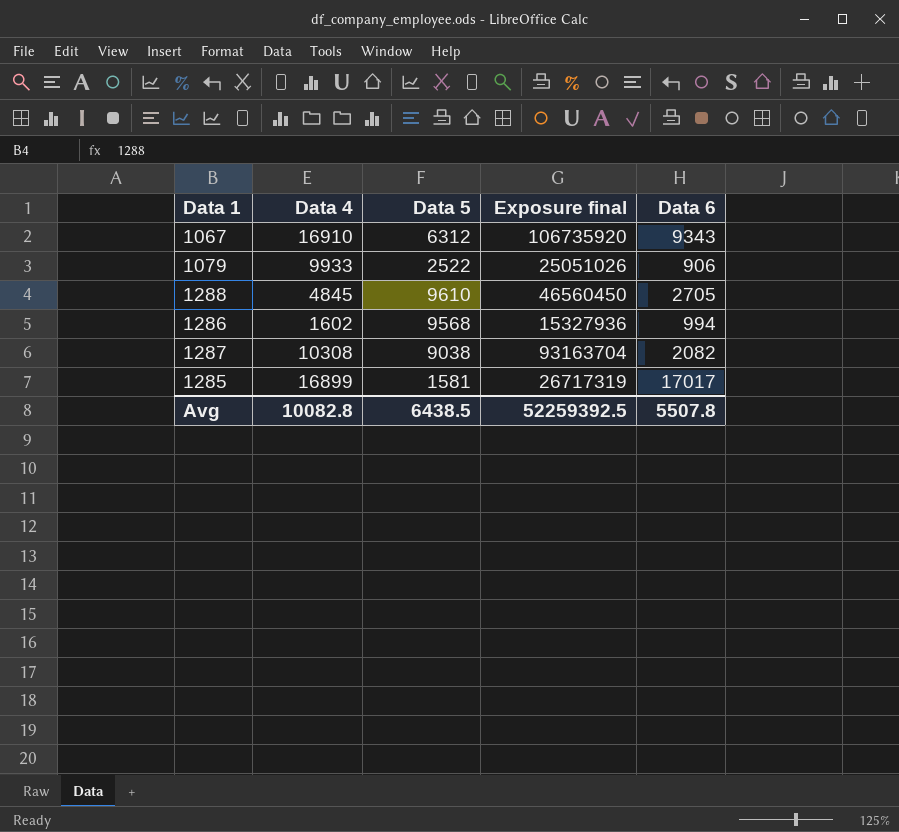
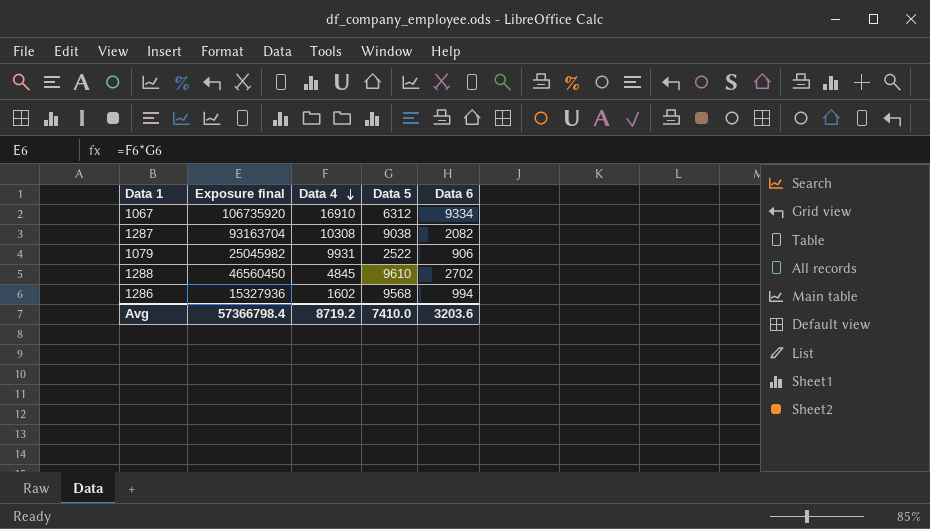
row order: none -> Data 4 descending
column Exposure final | position: 4 -> 2
row 1285: 16899 | 1581 | 26717319 | 17017 -> none
1067 | Data 6: 9343 -> 9334
1079 | Exposure final: 25051026 -> 25045982
1079 | Data 4: 9933 -> 9931
1288 | Data 6: 2705 -> 2702
Avg | Exposure final: 52259392.5 -> 57366798.4
Avg | Data 4: 10082.8 -> 8719.2
Avg | Data 5: 6438.5 -> 7410.0
Avg | Data 6: 5507.8 -> 3203.6

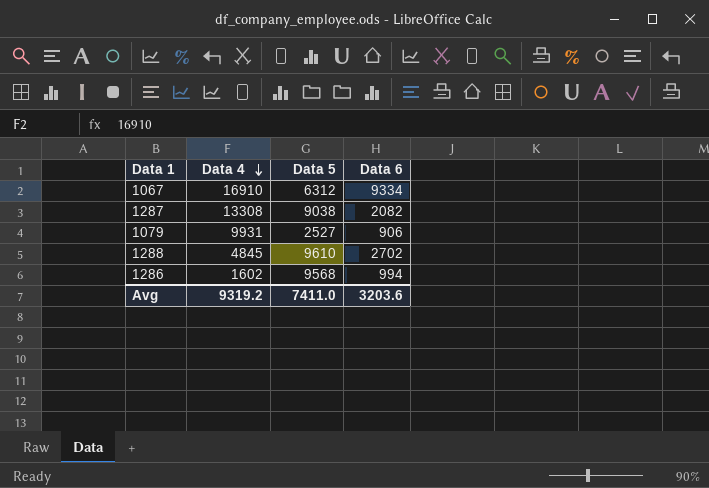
column Exposure final | formula: [Data 4] * [Data 5] -> none
1287 | Data 4: 10308 -> 13308
1079 | Data 5: 2522 -> 2527
Avg | Data 4: 8719.2 -> 9319.2
Avg | Data 5: 7410.0 -> 7411.0

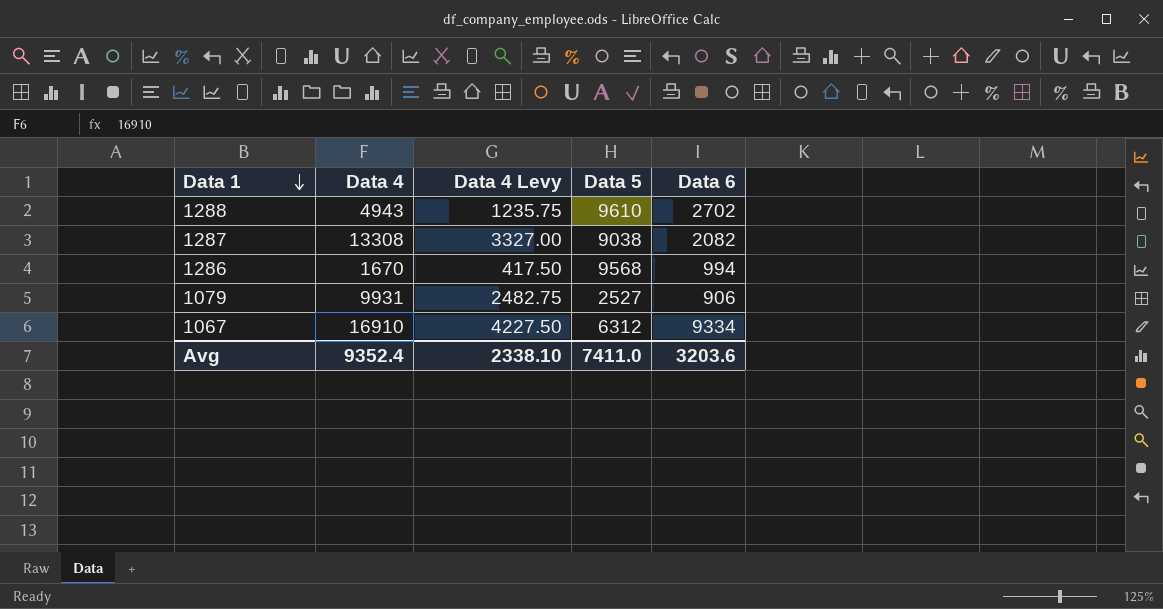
row order: Data 4 descending -> Data 1 descending
column Data 4 Levy | formula: none -> [Data 4] * 0.25
1288 | Data 4: 4845 -> 4943
1286 | Data 4: 1602 -> 1670
Avg | Data 4: 9319.2 -> 9352.4

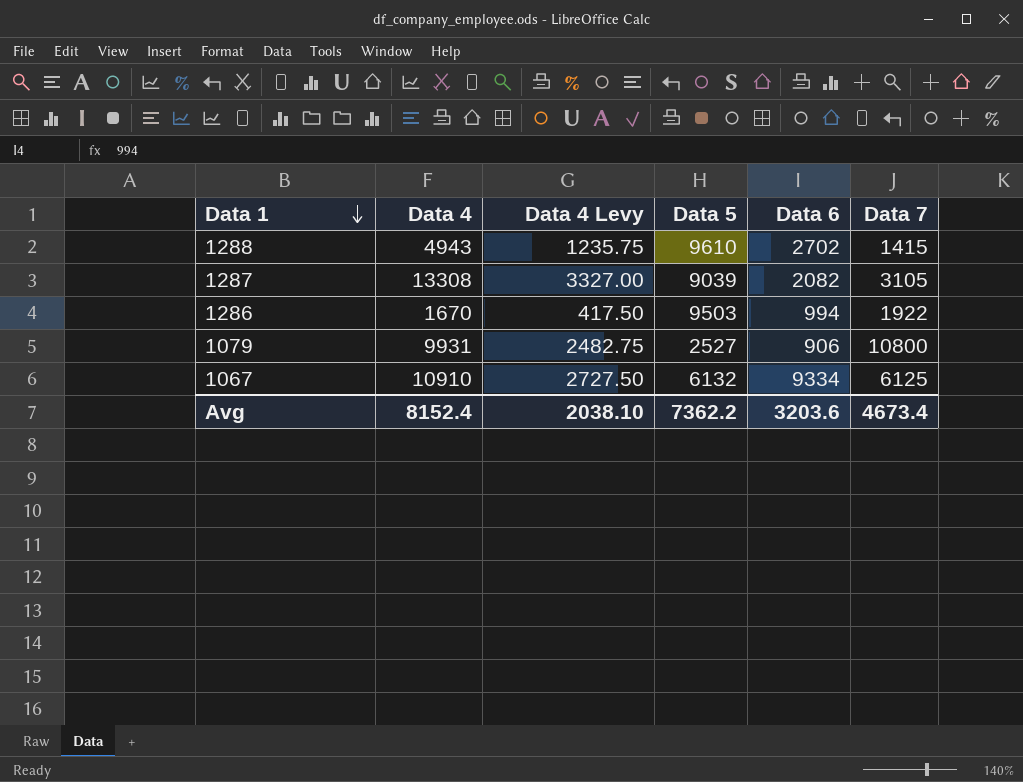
column Data 7 | position: none -> 6
1287 | Data 5: 9038 -> 9039
1286 | Data 5: 9568 -> 9503
1067 | Data 4: 16910 -> 10910
1067 | Data 4 Levy: 4227.50 -> 2727.50
1067 | Data 5: 6312 -> 6132
Avg | Data 4: 9352.4 -> 8152.4
Avg | Data 4 Levy: 2338.10 -> 2038.10
Avg | Data 5: 7411.0 -> 7362.2

